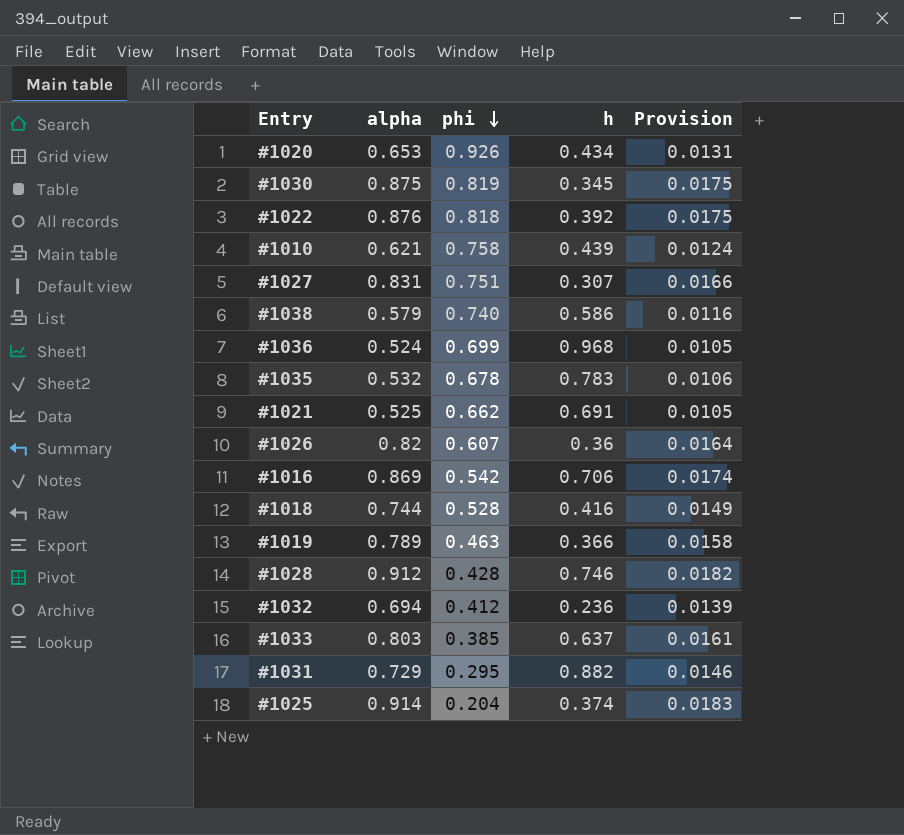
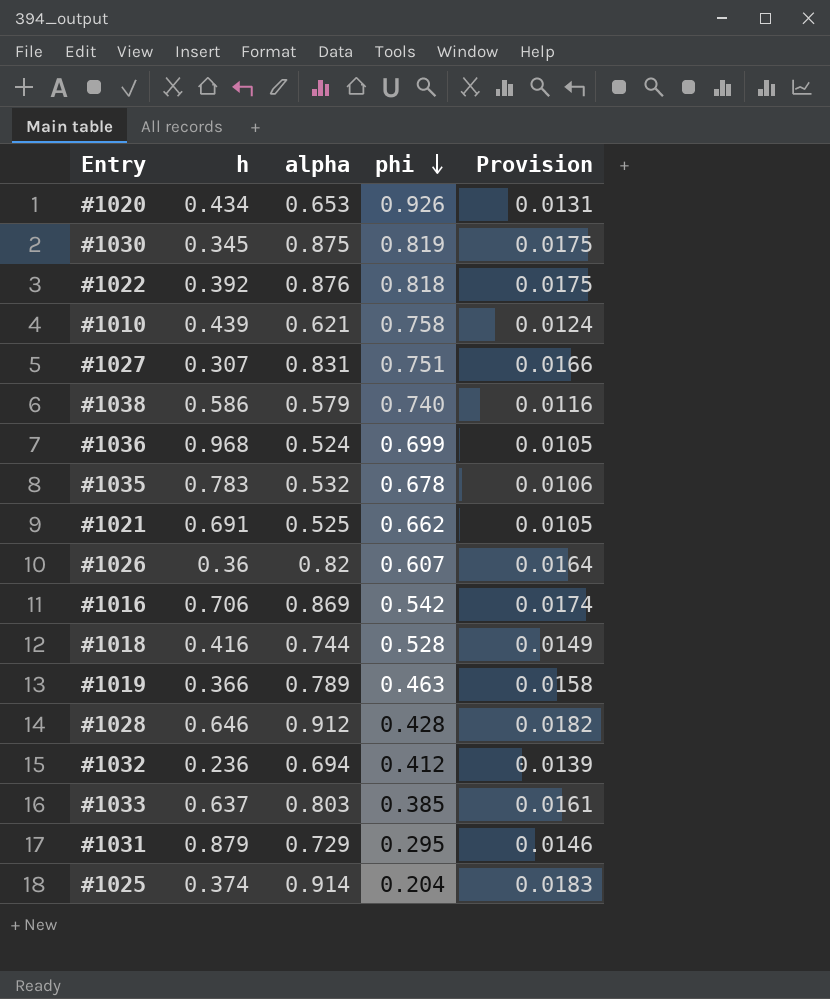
column h | position: 4 -> 2
#1028 | h: 0.746 -> 0.646
#1031 | h: 0.882 -> 0.879

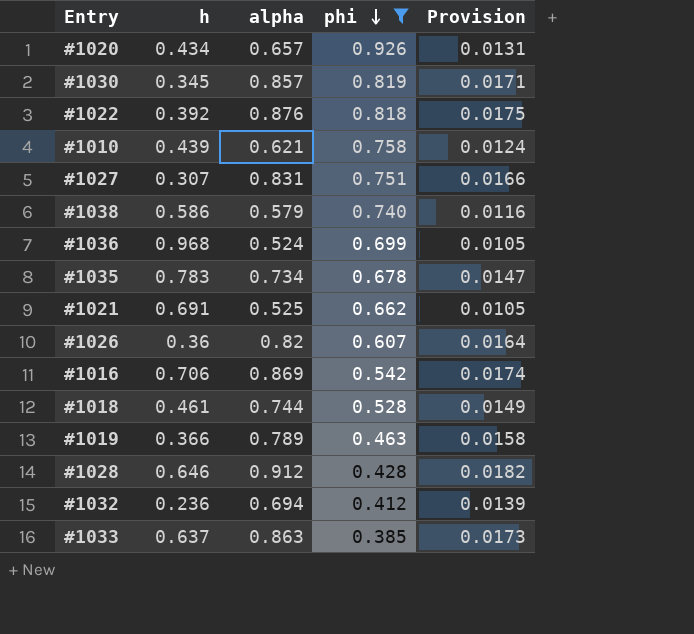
filter: none -> phi >= 0.385
#1020 | alpha: 0.653 -> 0.657
#1030 | alpha: 0.875 -> 0.857
#1030 | Provision: 0.0175 -> 0.0171
#1035 | alpha: 0.532 -> 0.734
#1035 | Provision: 0.0106 -> 0.0147
#1018 | h: 0.416 -> 0.461
#1033 | alpha: 0.803 -> 0.863
#1033 | Provision: 0.0161 -> 0.0173

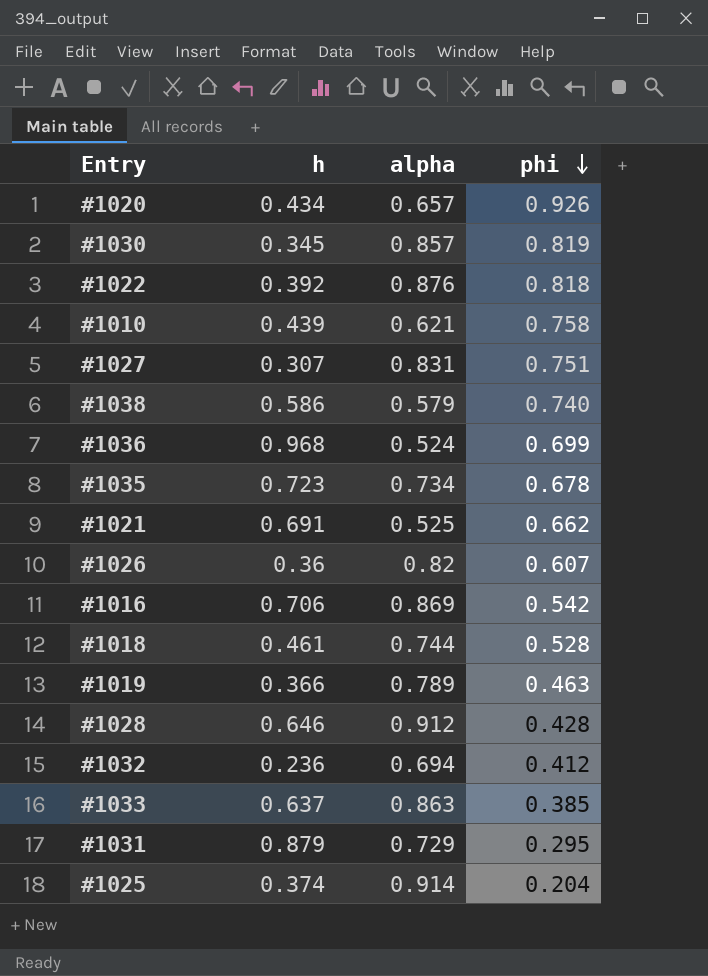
filter: phi >= 0.385 -> none
column Provision | formula: [alpha] * 0.02 -> none
#1035 | h: 0.783 -> 0.723

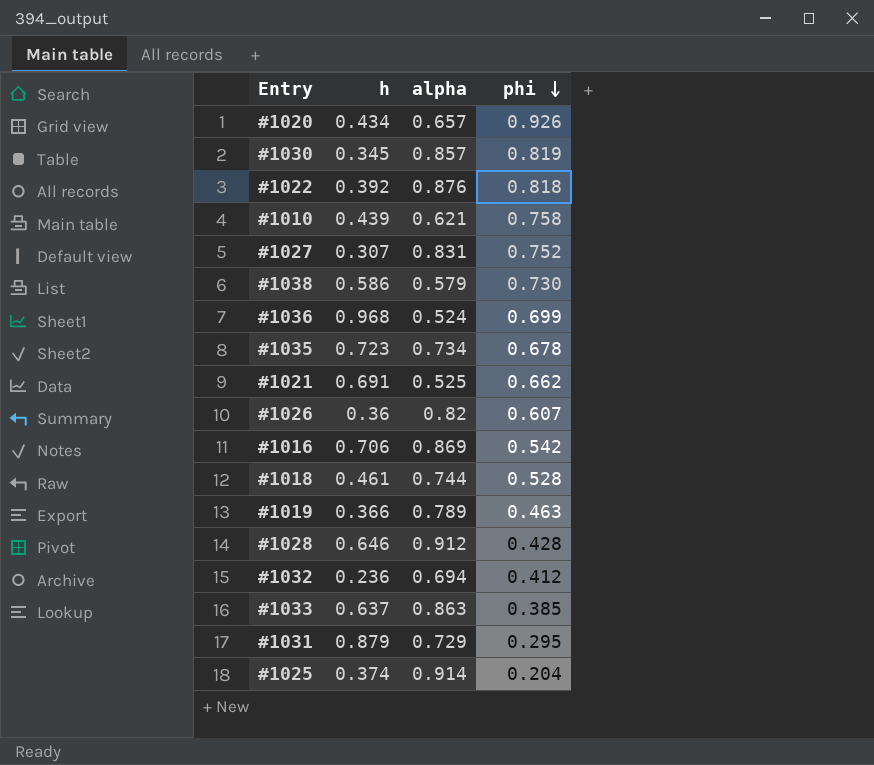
#1027 | phi: 0.751 -> 0.752
#1038 | phi: 0.740 -> 0.730

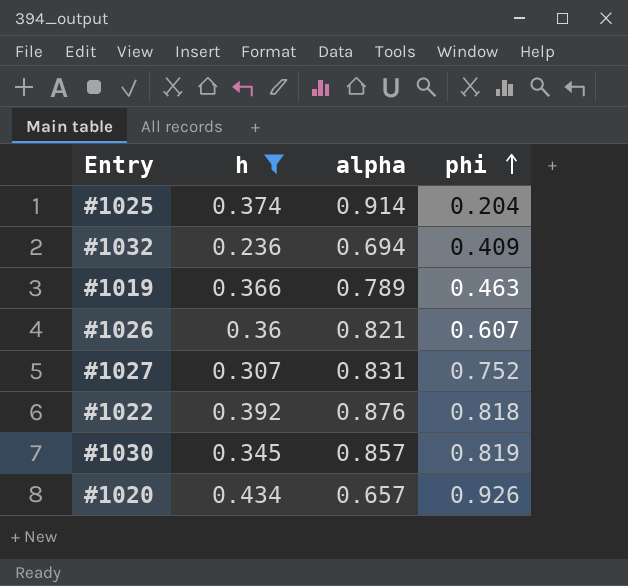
filter: none -> h <= 0.434
row order: phi descending -> phi ascending
#1032 | phi: 0.412 -> 0.409
#1026 | alpha: 0.82 -> 0.821

